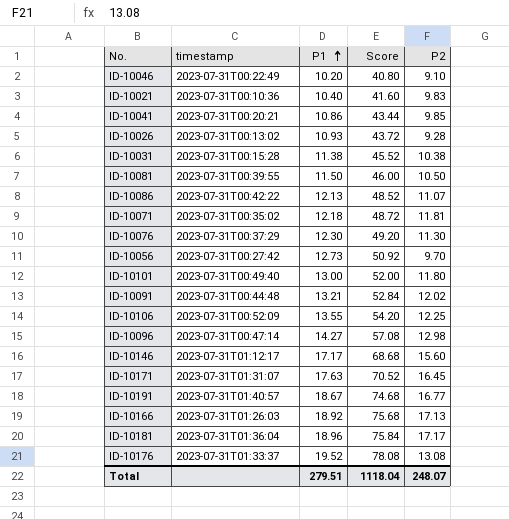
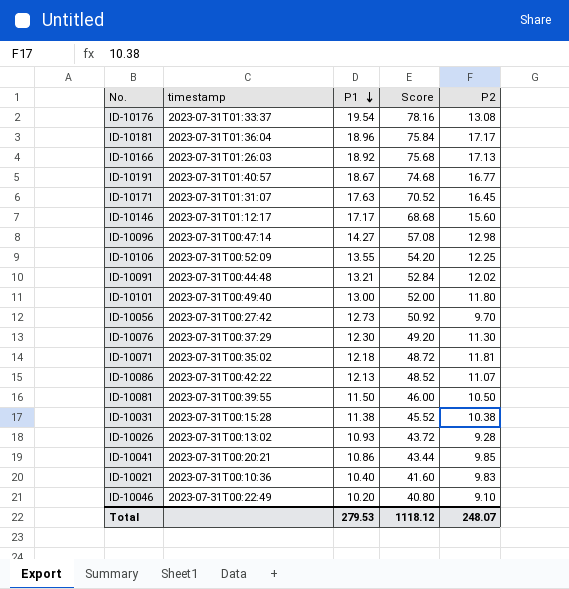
row order: P1 ascending -> P1 descending
ID-10176 | P1: 19.52 -> 19.54
ID-10176 | Score: 78.08 -> 78.16
Total | P1: 279.51 -> 279.53
Total | Score: 1118.04 -> 1118.12

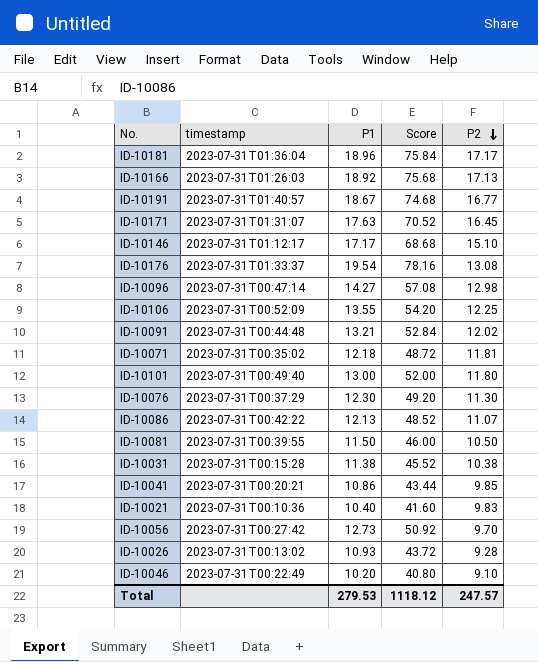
row order: P1 descending -> P2 descending
ID-10146 | P2: 15.60 -> 15.10
Total | P2: 248.07 -> 247.57

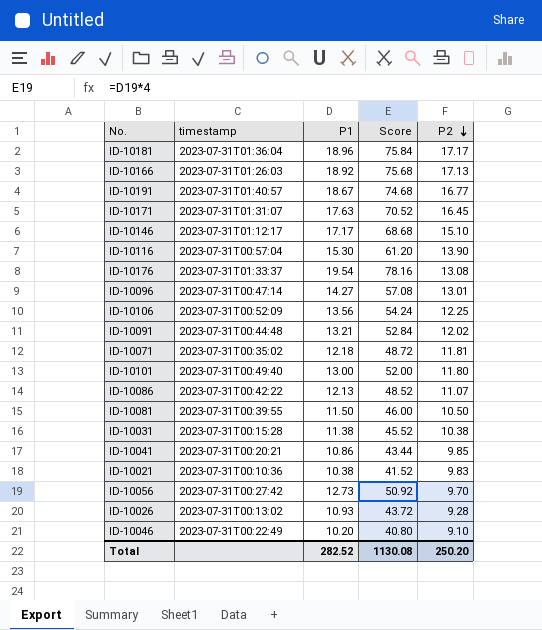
row ID-10076: 2023-07-31T00:37:29 | 12.30 | 49.20 | 11.30 -> none
row ID-10116: none -> 2023-07-31T00:57:04 | 15.30 | 61.20 | 13.90
ID-10096 | P2: 12.98 -> 13.01
ID-10106 | P1: 13.55 -> 13.56
ID-10106 | Score: 54.20 -> 54.24
ID-10021 | P1: 10.40 -> 10.38
ID-10021 | Score: 41.60 -> 41.52
Total | P1: 279.53 -> 282.52
Total | Score: 1118.12 -> 1130.08
Total | P2: 247.57 -> 250.20

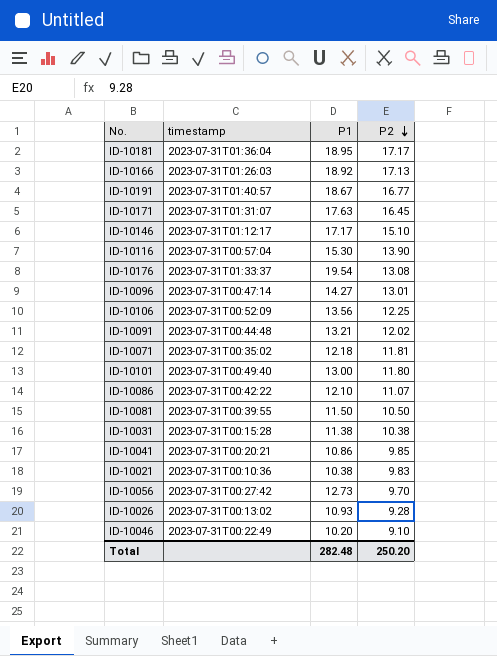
column Score | formula: [P1] * 4 -> none
ID-10181 | P1: 18.96 -> 18.95
ID-10086 | P1: 12.13 -> 12.10
Total | P1: 282.52 -> 282.48

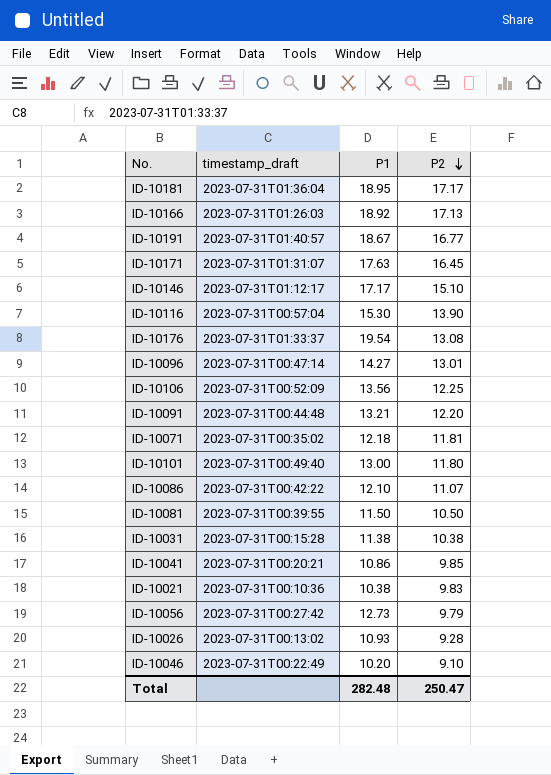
column name: timestamp -> timestamp_draft
ID-10091 | P2: 12.02 -> 12.20
ID-10056 | P2: 9.70 -> 9.79
Total | P2: 250.20 -> 250.47

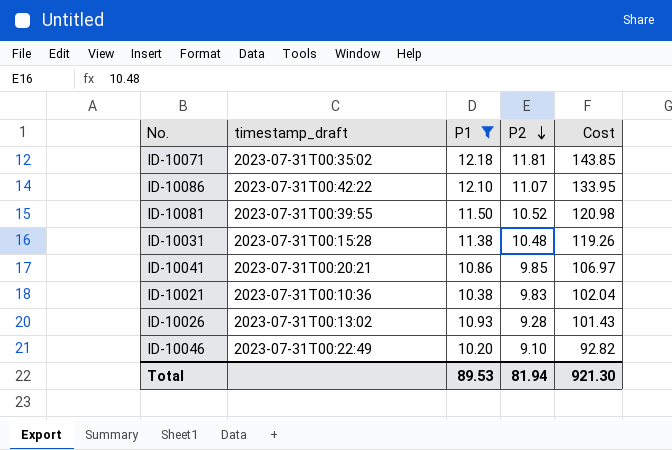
filter: none -> P1 <= 12.18
column Cost | formula: none -> [P1] * [P2]
ID-10081 | P2: 10.50 -> 10.52
ID-10031 | P2: 10.38 -> 10.48
Total | P1: 282.48 -> 89.53
Total | P2: 250.47 -> 81.94

